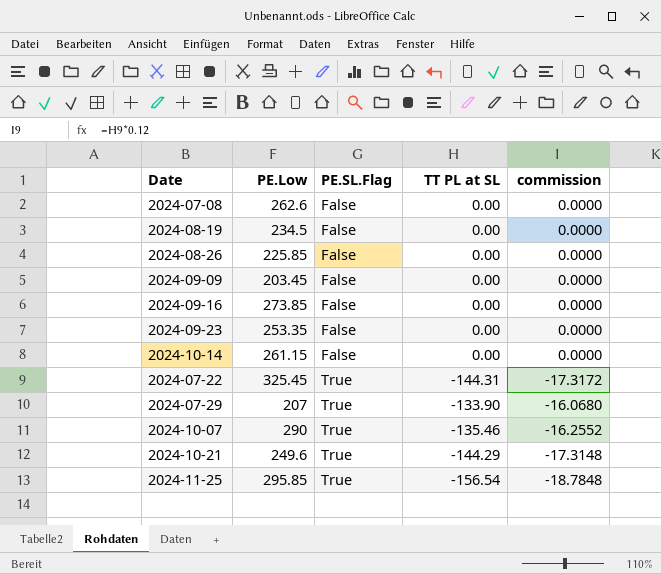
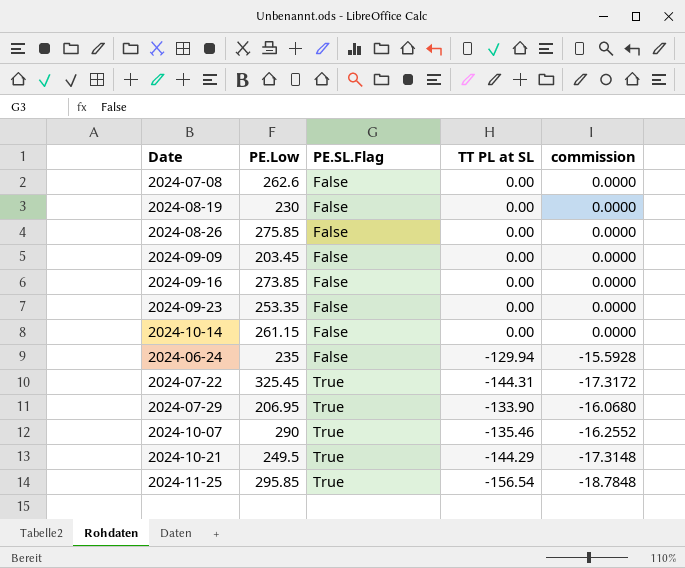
2024-08-19 | PE.Low: 234.5 -> 230
2024-08-26 | PE.Low: 225.85 -> 275.85
row 2024-06-24: none -> 235 | False | -129.94 | -15.5928
2024-07-29 | PE.Low: 207 -> 206.95
2024-10-21 | PE.Low: 249.6 -> 249.5

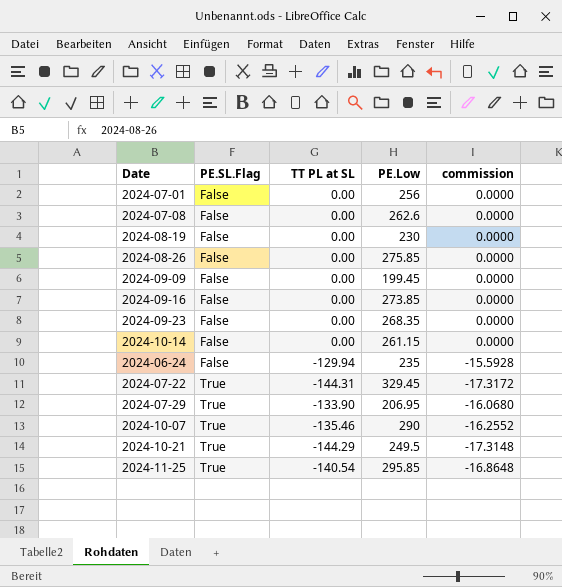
column PE.Low | position: 2 -> 4
row 2024-07-01: none -> False | 0.00 | 256 | 0.0000
2024-09-09 | PE.Low: 203.45 -> 199.45
2024-09-23 | PE.Low: 253.35 -> 268.35
2024-07-22 | PE.Low: 325.45 -> 329.45
2024-11-25 | TT PL at SL: -156.54 -> -140.54
2024-11-25 | commission: -18.7848 -> -16.8648

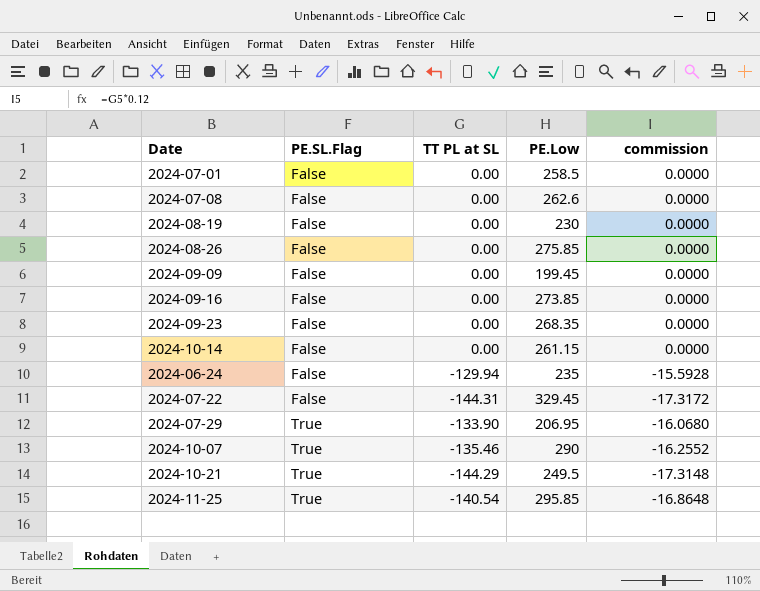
2024-07-01 | PE.Low: 256 -> 258.5
2024-07-22 | PE.SL.Flag: True -> False

